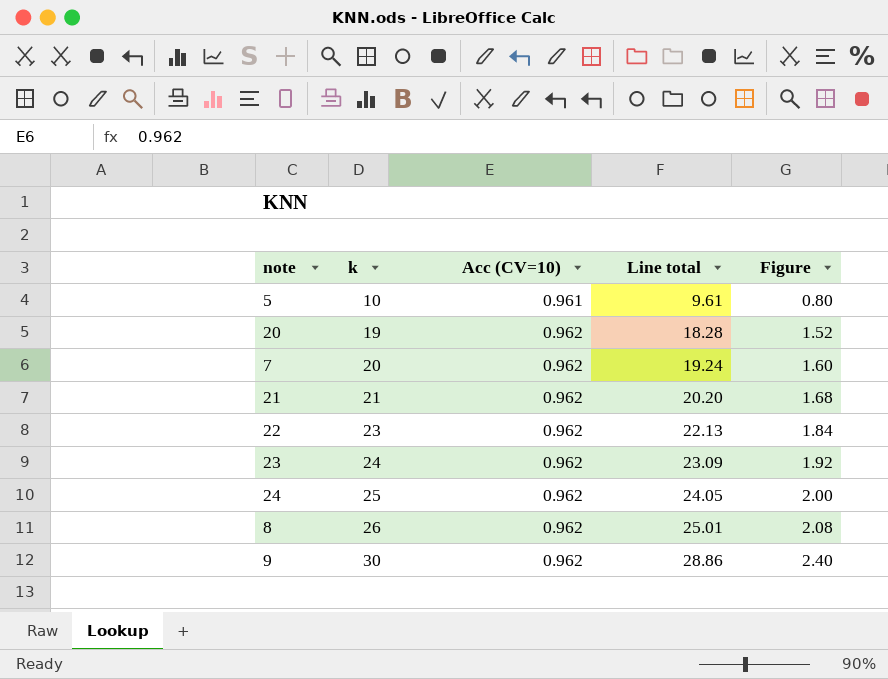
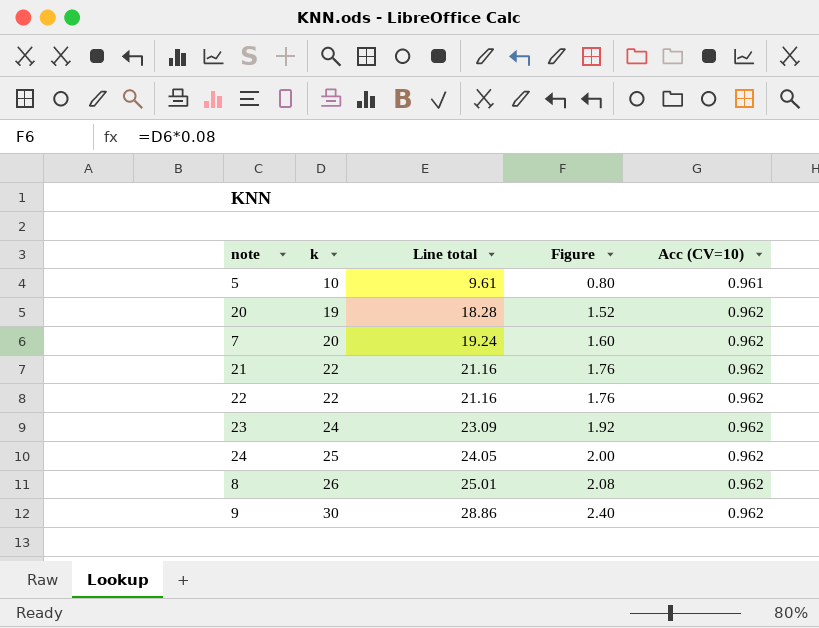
column Acc (CV=10) | position: 3 -> 5
21 | k: 21 -> 22
21 | Line total: 20.20 -> 21.16
21 | Figure: 1.68 -> 1.76
22 | k: 23 -> 22
22 | Line total: 22.13 -> 21.16
22 | Figure: 1.84 -> 1.76

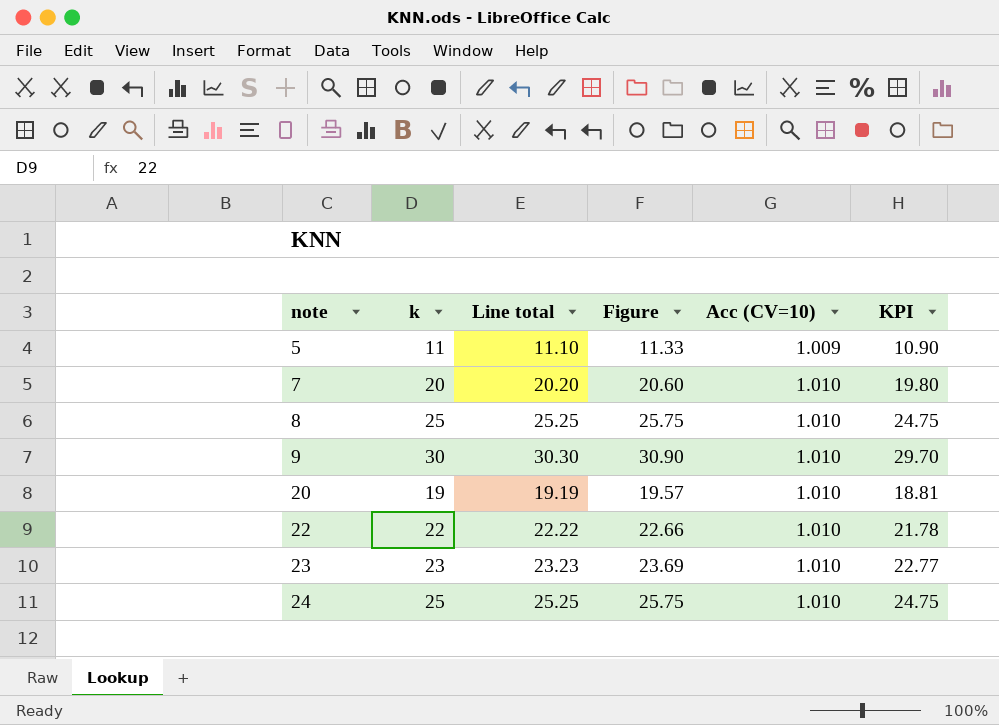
row order: k ascending -> note ascending
column Figure | formula: [k] * 0.08 -> [k] * 1.03
column KPI | formula: none -> [k] / [Acc (CV=10)]
row 21: 22 | 21.16 | 1.76 | 0.962 -> none
5 | k: 10 -> 11
5 | Line total: 9.61 -> 11.10
5 | Acc (CV=10): 0.961 -> 1.009
7 | Line total: 19.24 -> 20.20
7 | Acc (CV=10): 0.962 -> 1.010
8 | k: 26 -> 25
8 | Line total: 25.01 -> 25.25
8 | Acc (CV=10): 0.962 -> 1.010
9 | Line total: 28.86 -> 30.30
9 | Acc (CV=10): 0.962 -> 1.010
20 | Line total: 18.28 -> 19.19
20 | Acc (CV=10): 0.962 -> 1.010
22 | Line total: 21.16 -> 22.22
22 | Acc (CV=10): 0.962 -> 1.010
23 | k: 24 -> 23
23 | Line total: 23.09 -> 23.23
23 | Acc (CV=10): 0.962 -> 1.010
24 | Line total: 24.05 -> 25.25
24 | Acc (CV=10): 0.962 -> 1.010

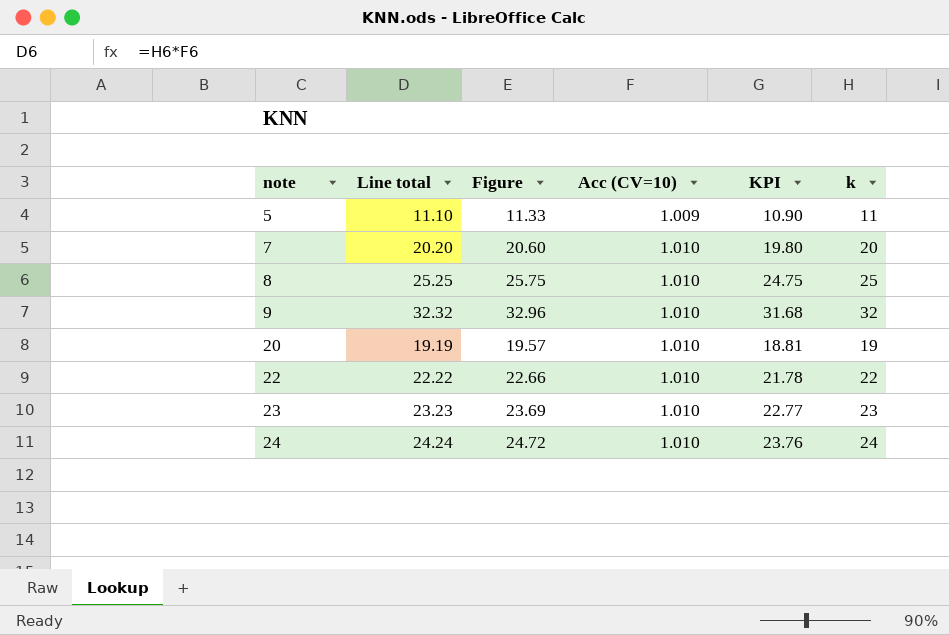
column k | position: 2 -> 6
9 | Line total: 30.30 -> 32.32
9 | Figure: 30.90 -> 32.96
9 | KPI: 29.70 -> 31.68
9 | k: 30 -> 32
24 | Line total: 25.25 -> 24.24
24 | Figure: 25.75 -> 24.72
24 | KPI: 24.75 -> 23.76
24 | k: 25 -> 24

